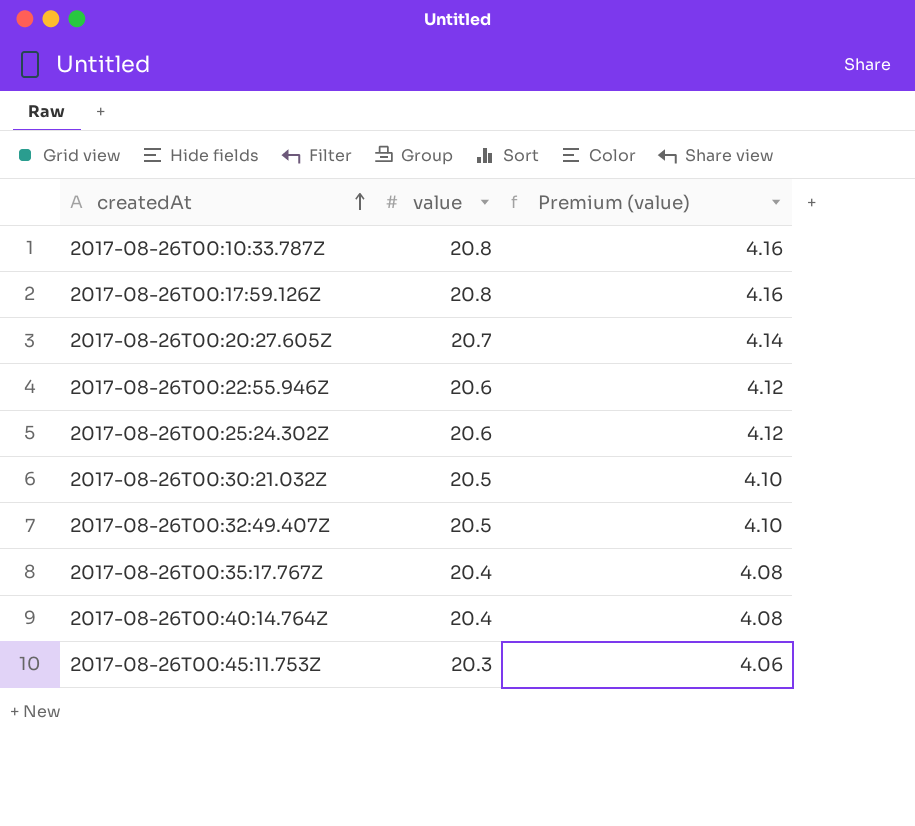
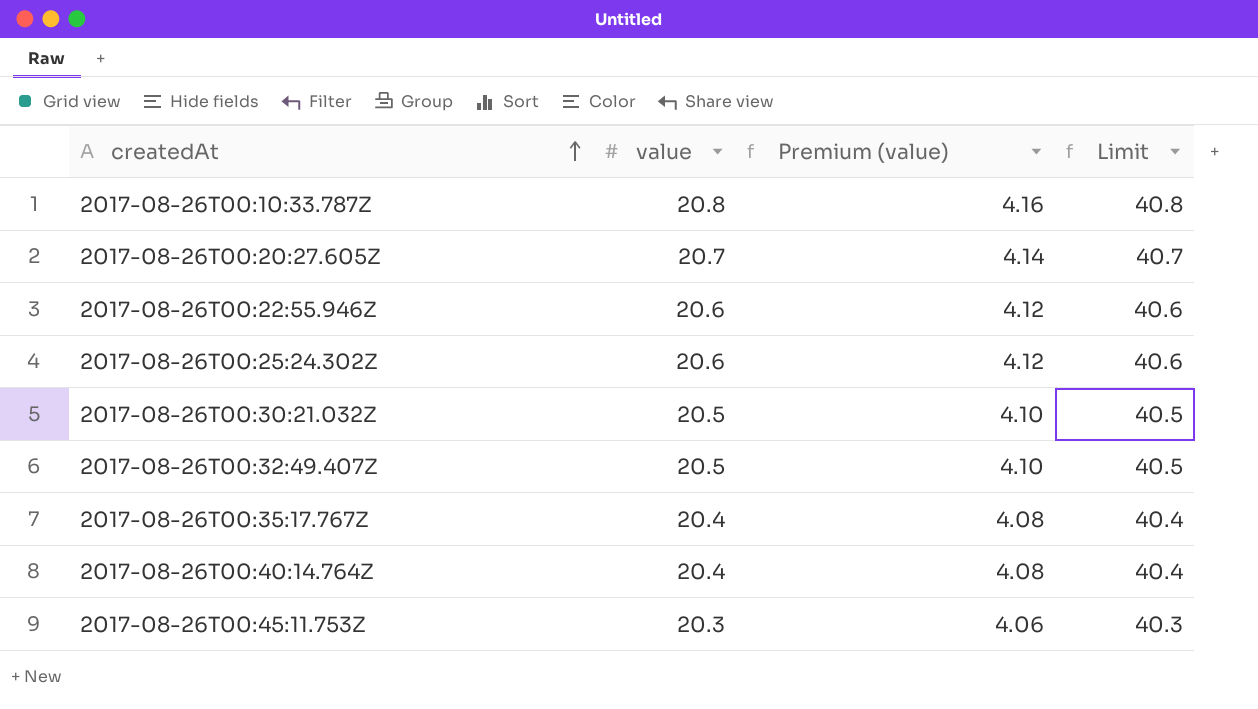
column Limit | formula: none -> [value] + 20
row 2017-08-26T00:17:59.126Z: 20.8 | 4.16 -> none

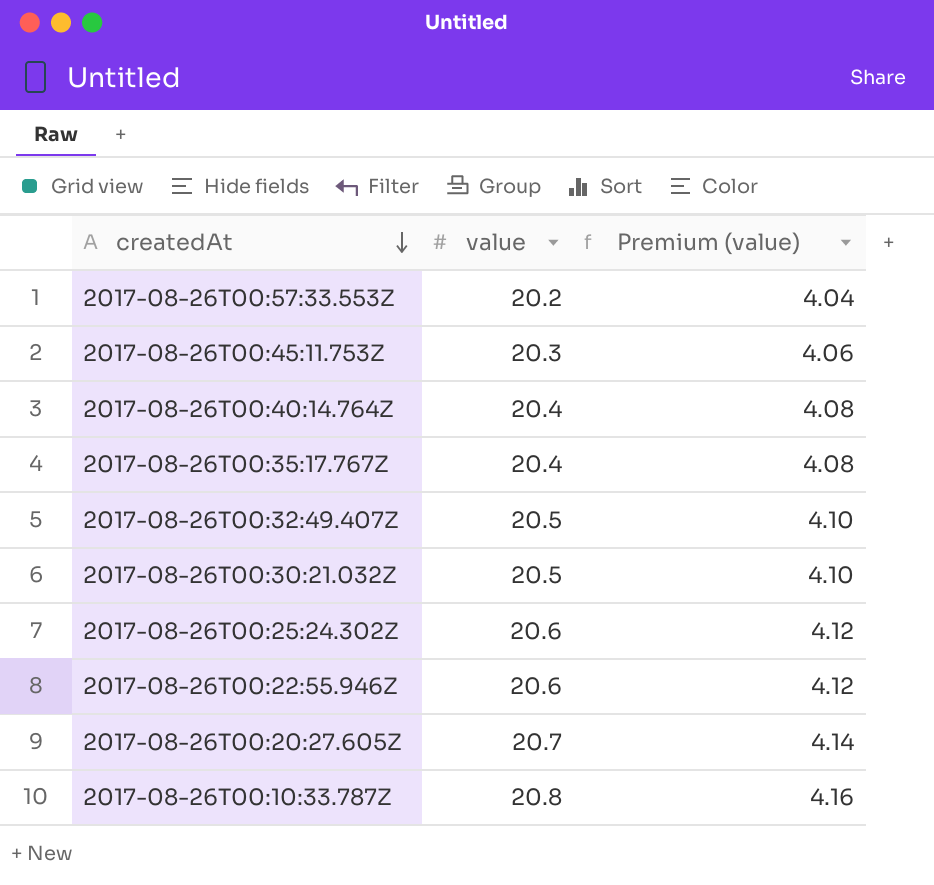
row order: createdAt ascending -> createdAt descending
column Limit | formula: [value] + 20 -> none
row 2017-08-26T00:57:33.553Z: none -> 20.2 | 4.04

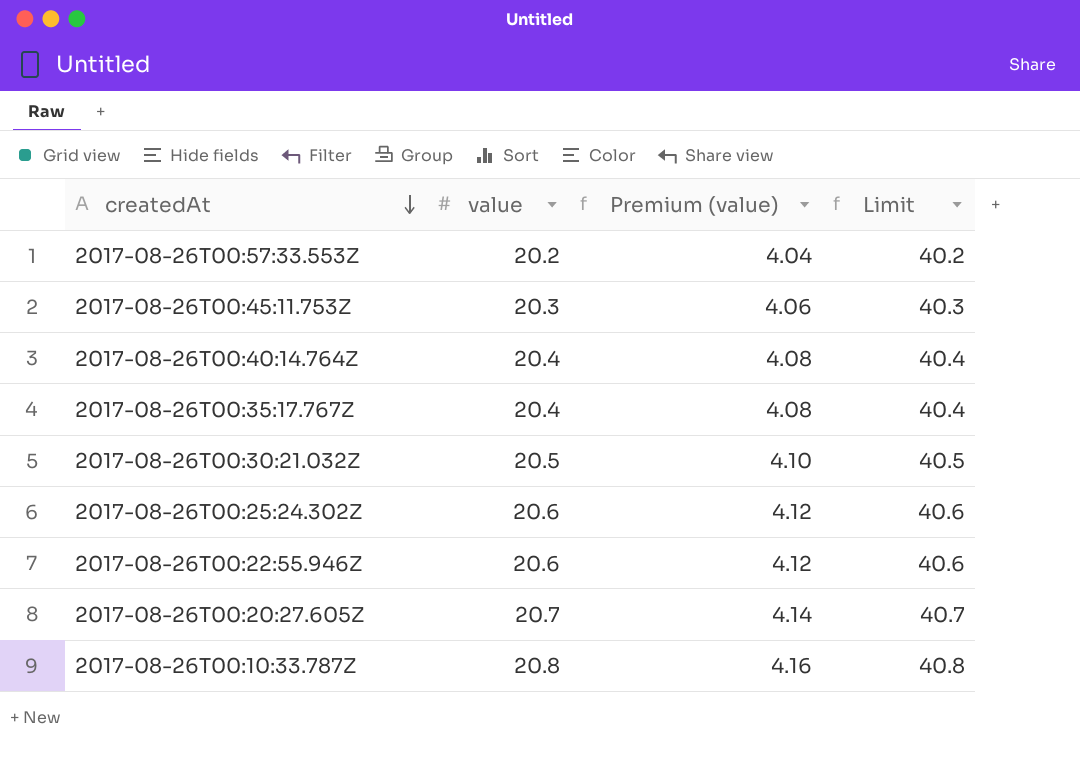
column Limit | formula: none -> [value] + 20
row 2017-08-26T00:32:49.407Z: 20.5 | 4.10 -> none

